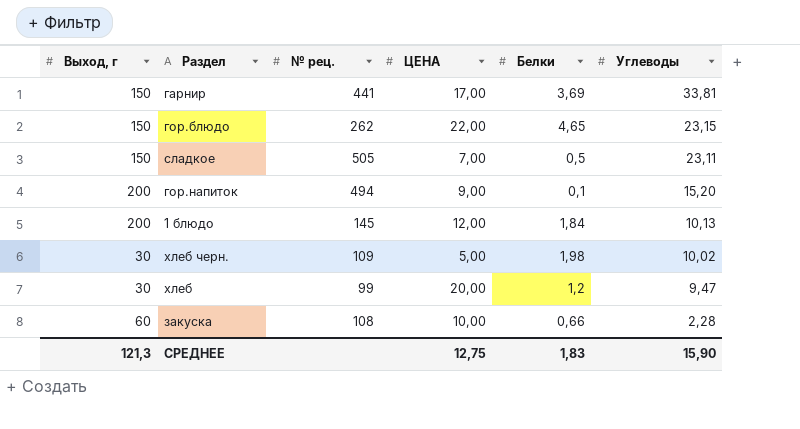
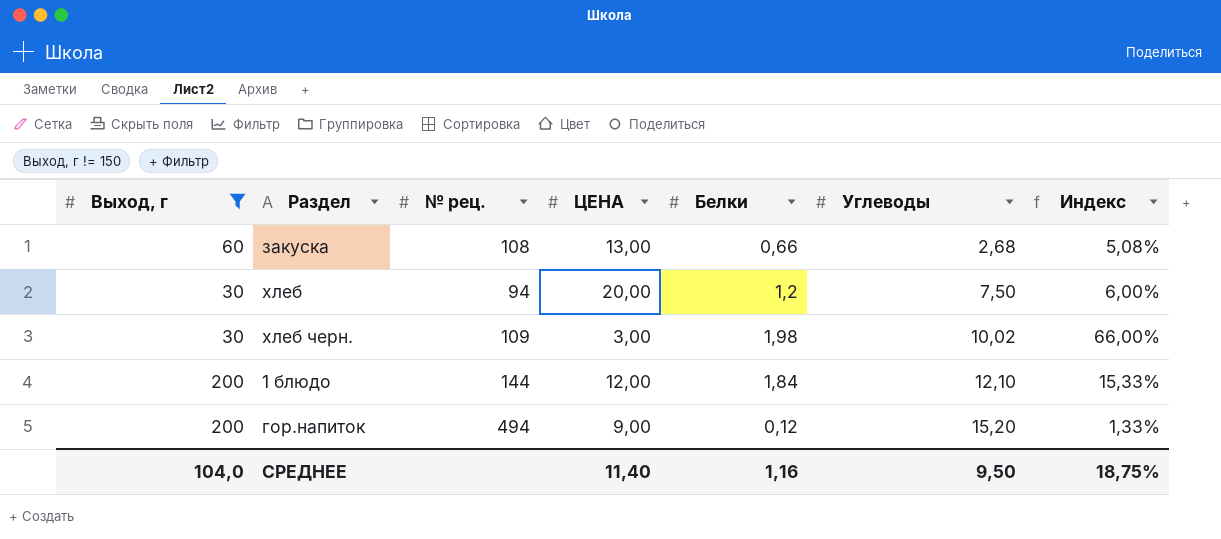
filter: none -> Выход, г != 150
row order: Углеводы descending -> Углеводы ascending
column Индекс | formula: none -> [Белки] / [ЦЕНА]
закуска | ЦЕНА: 10,00 -> 13,00
закуска | Углеводы: 2,28 -> 2,68
хлеб | № рец.: 99 -> 94
хлеб | Углеводы: 9,47 -> 7,50
хлеб черн. | ЦЕНА: 5,00 -> 3,00
1 блюдо | № рец.: 145 -> 144
1 блюдо | Углеводы: 10,13 -> 12,10
гор.напиток | Белки: 0,1 -> 0,12
СРЕДНЕЕ | Выход, г: 121,3 -> 104,0
СРЕДНЕЕ | ЦЕНА: 12,75 -> 11,40
СРЕДНЕЕ | Белки: 1,83 -> 1,16
СРЕДНЕЕ | Углеводы: 15,90 -> 9,50

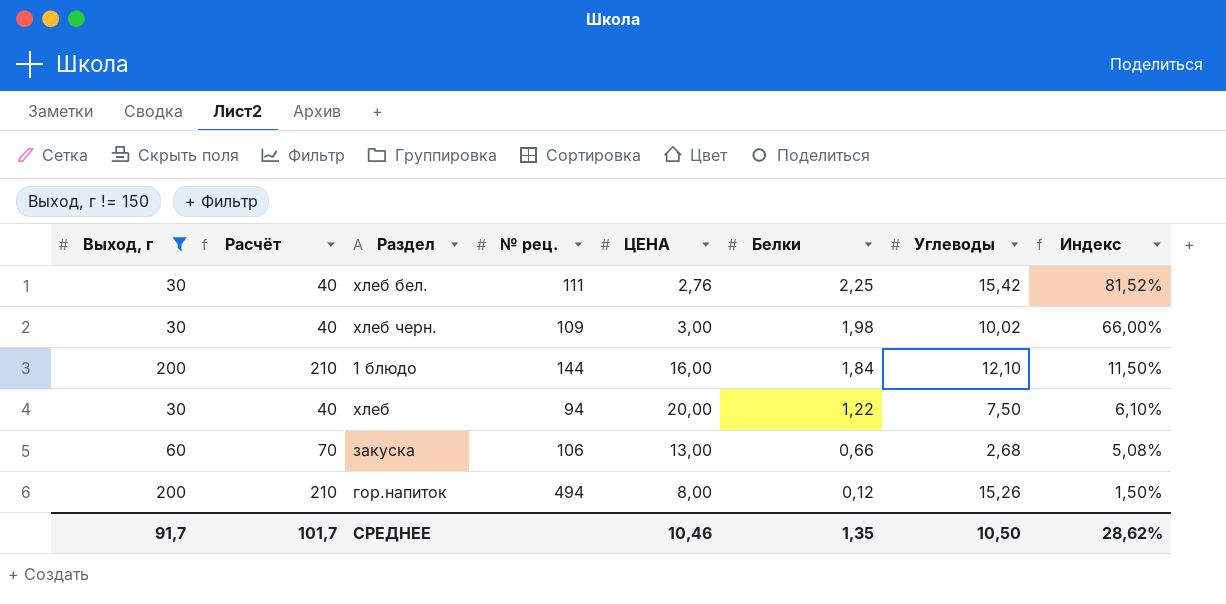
row order: Углеводы ascending -> Белки descending
column Расчёт | formula: none -> [Выход, г] + 10
row хлеб бел.: none -> 30 | 40 | 111 | 2,76 | 2,25 | 15,42 | 81,52%
1 блюдо | ЦЕНА: 12,00 -> 16,00
1 блюдо | Индекс: 15,33% -> 11,50%
хлеб | Белки: 1,2 -> 1,22
хлеб | Индекс: 6,00% -> 6,10%
закуска | № рец.: 108 -> 106
гор.напиток | ЦЕНА: 9,00 -> 8,00
гор.напиток | Углеводы: 15,20 -> 15,26
гор.напиток | Индекс: 1,33% -> 1,50%
СРЕДНЕЕ | Выход, г: 104,0 -> 91,7
СРЕДНЕЕ | ЦЕНА: 11,40 -> 10,46
СРЕДНЕЕ | Белки: 1,16 -> 1,35
СРЕДНЕЕ | Углеводы: 9,50 -> 10,50
СРЕДНЕЕ | Индекс: 18,75% -> 28,62%

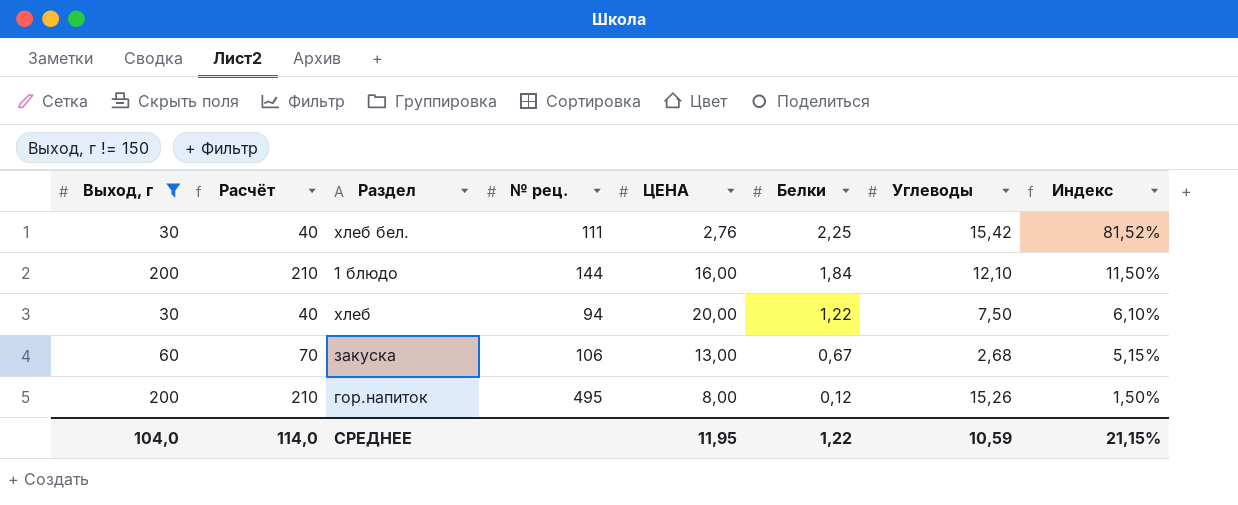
row хлеб черн.: 30 | 40 | 109 | 3,00 | 1,98 | 10,02 | 66,00% -> none
закуска | Белки: 0,66 -> 0,67
закуска | Индекс: 5,08% -> 5,15%
гор.напиток | № рец.: 494 -> 495
СРЕДНЕЕ | Выход, г: 91,7 -> 104,0
СРЕДНЕЕ | Расчёт: 101,7 -> 114,0
СРЕДНЕЕ | ЦЕНА: 10,46 -> 11,95
СРЕДНЕЕ | Белки: 1,35 -> 1,22
СРЕДНЕЕ | Углеводы: 10,50 -> 10,59
СРЕДНЕЕ | Индекс: 28,62% -> 21,15%

